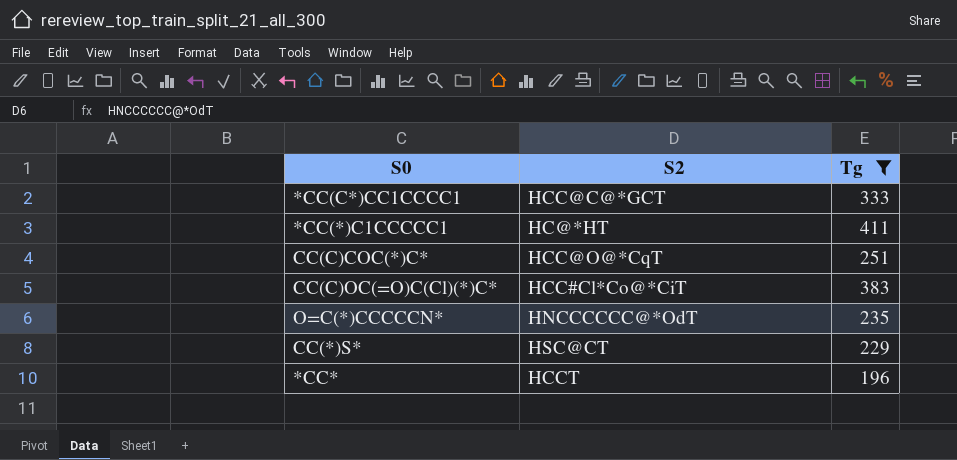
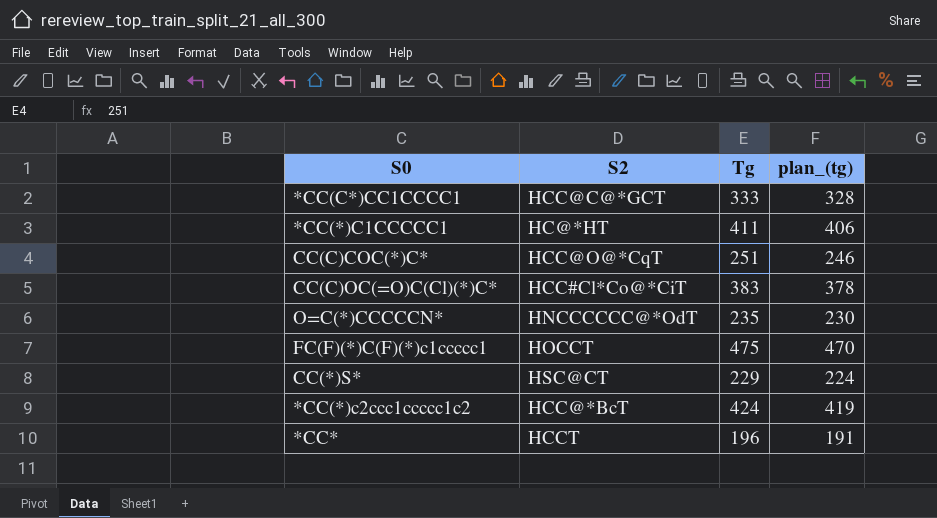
filter: Tg <= 411 -> none
column plan_(tg) | formula: none -> [Tg] - 5

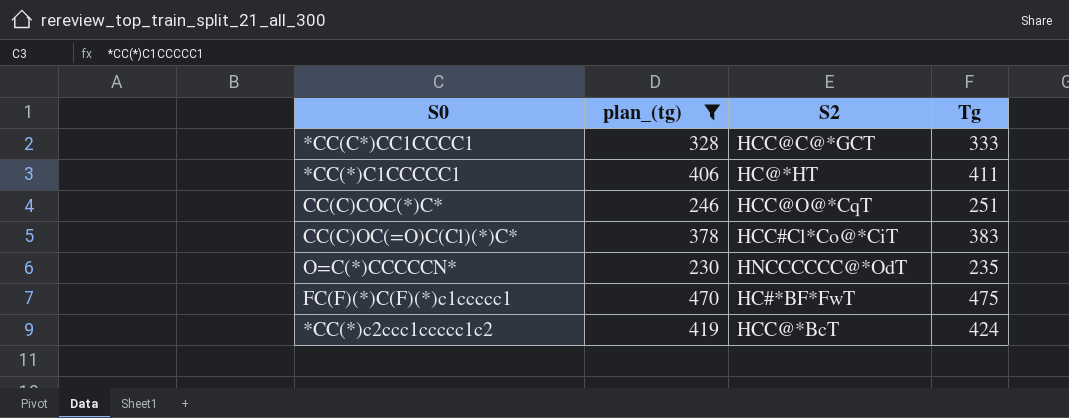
filter: none -> plan_(tg) >= 230
column plan_(tg) | position: 4 -> 2
FC(F)(*)C(F)(*)c1ccccc1 | S2: HOCCT -> HC#*BF*FwT

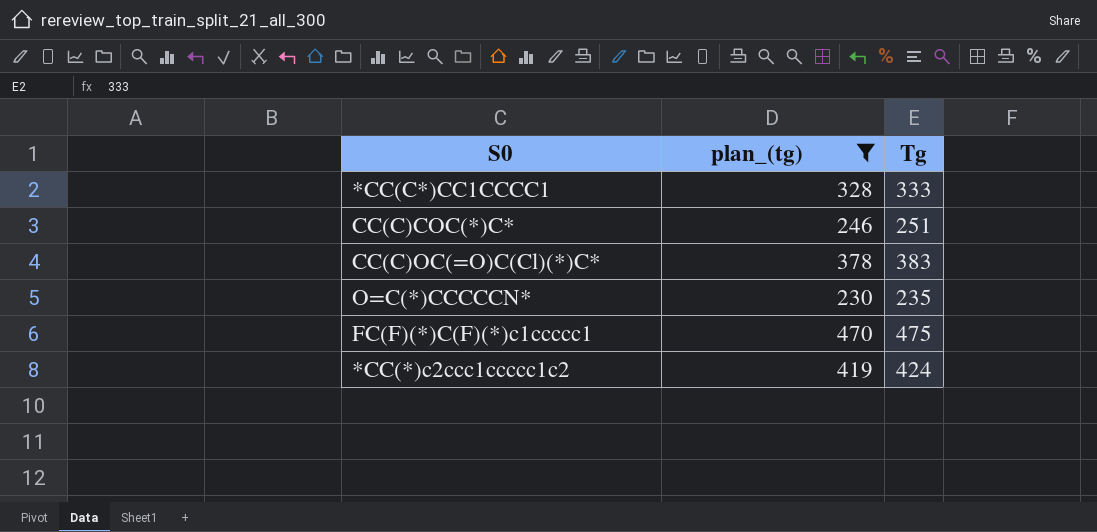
column S2 | position: 3 -> none
row *CC(*)C1CCCCC1: 406 | HC@*HT | 411 -> none

